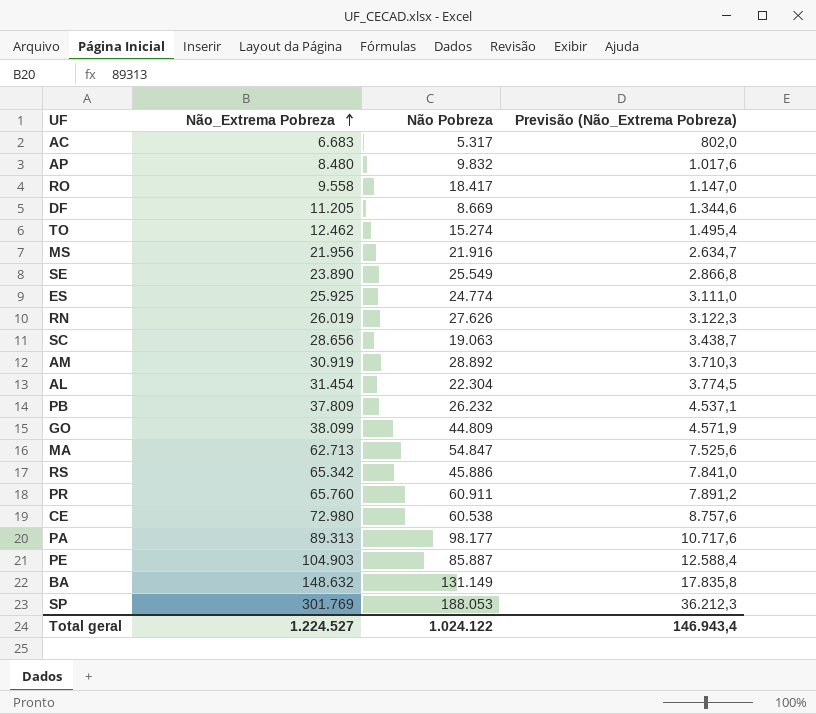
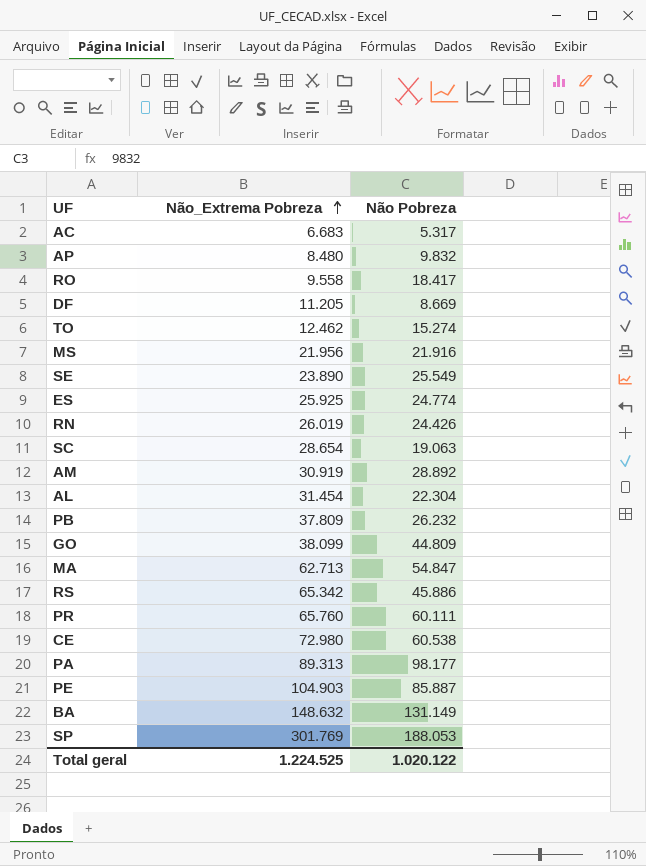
column Previsão (Não_Extrema Pobreza) | formula: [Não_Extrema Pobreza] * 0,12 -> none
RN | Não Pobreza: 27.626 -> 24.426
SC | Não_Extrema Pobreza: 28.656 -> 28.654
PR | Não Pobreza: 60.911 -> 60.111
Total geral | Não_Extrema Pobreza: 1.224.527 -> 1.224.525
Total geral | Não Pobreza: 1.024.122 -> 1.020.122

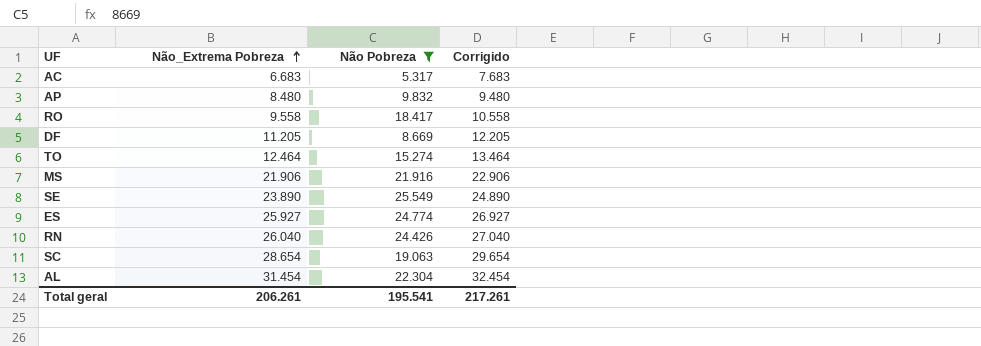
filter: none -> Não Pobreza <= 25.549
column Corrigido | formula: none -> [Não_Extrema Pobreza] + 1000
TO | Não_Extrema Pobreza: 12.462 -> 12.464
MS | Não_Extrema Pobreza: 21.956 -> 21.906
ES | Não_Extrema Pobreza: 25.925 -> 25.927
RN | Não_Extrema Pobreza: 26.019 -> 26.040
Total geral | Não_Extrema Pobreza: 1.224.525 -> 206.261
Total geral | Não Pobreza: 1.020.122 -> 195.541

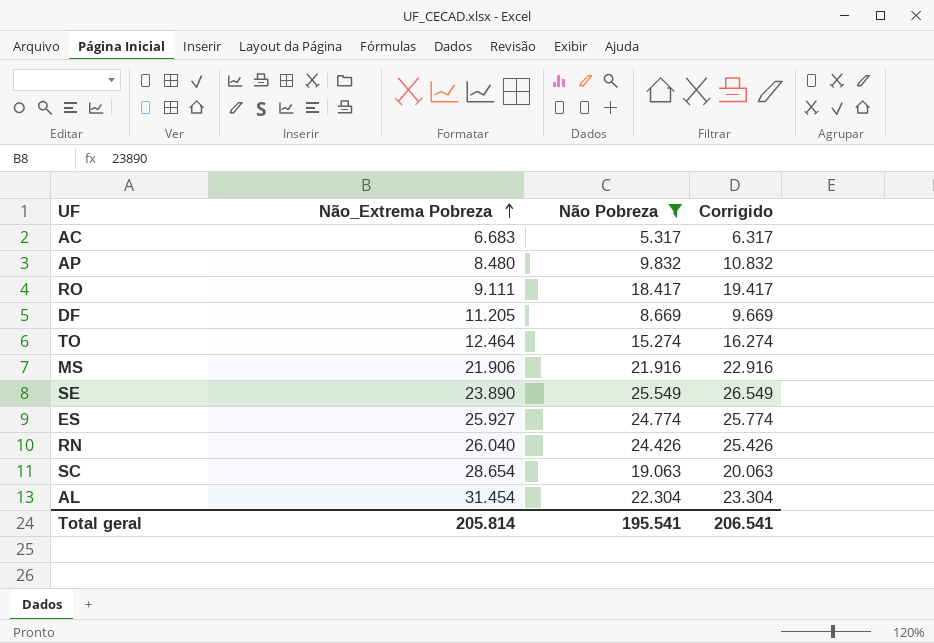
column Corrigido | formula: [Não_Extrema Pobreza] + 1000 -> [Não Pobreza] + 1000
RO | Não_Extrema Pobreza: 9.558 -> 9.111
Total geral | Não_Extrema Pobreza: 206.261 -> 205.814
Total geral | Corrigido: 217.261 -> 206.541

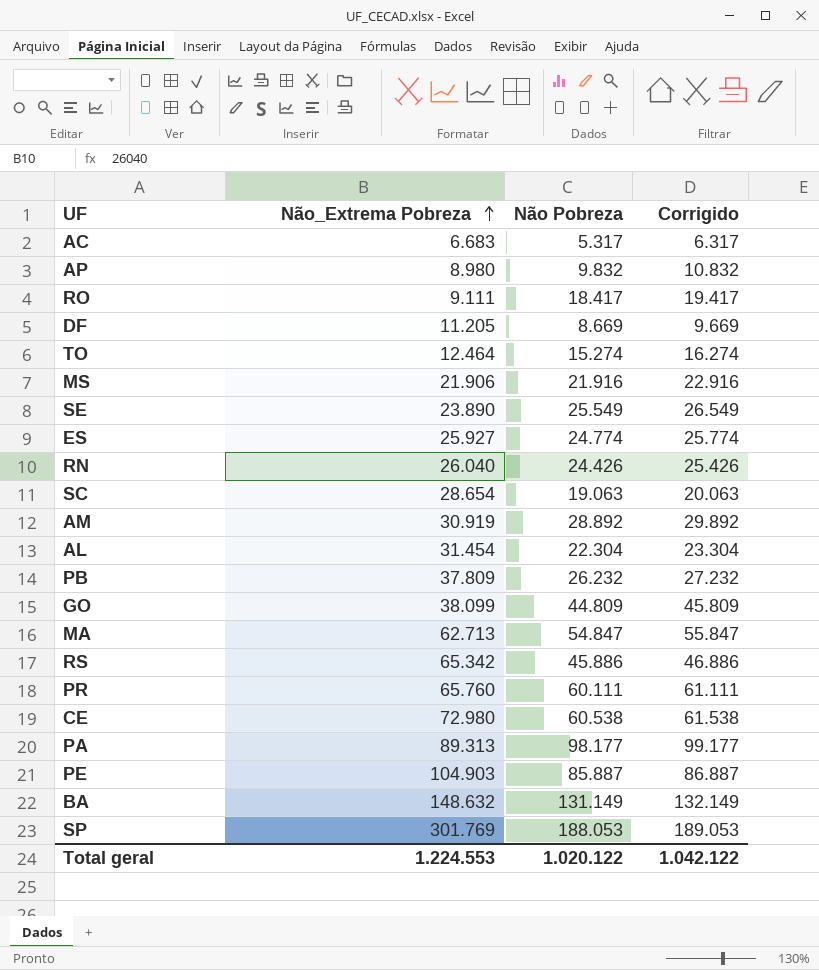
filter: Não Pobreza <= 25.549 -> none
AP | Não_Extrema Pobreza: 8.480 -> 8.980
Total geral | Não_Extrema Pobreza: 205.814 -> 1.224.553
Total geral | Não Pobreza: 195.541 -> 1.020.122
Total geral | Corrigido: 206.541 -> 1.042.122

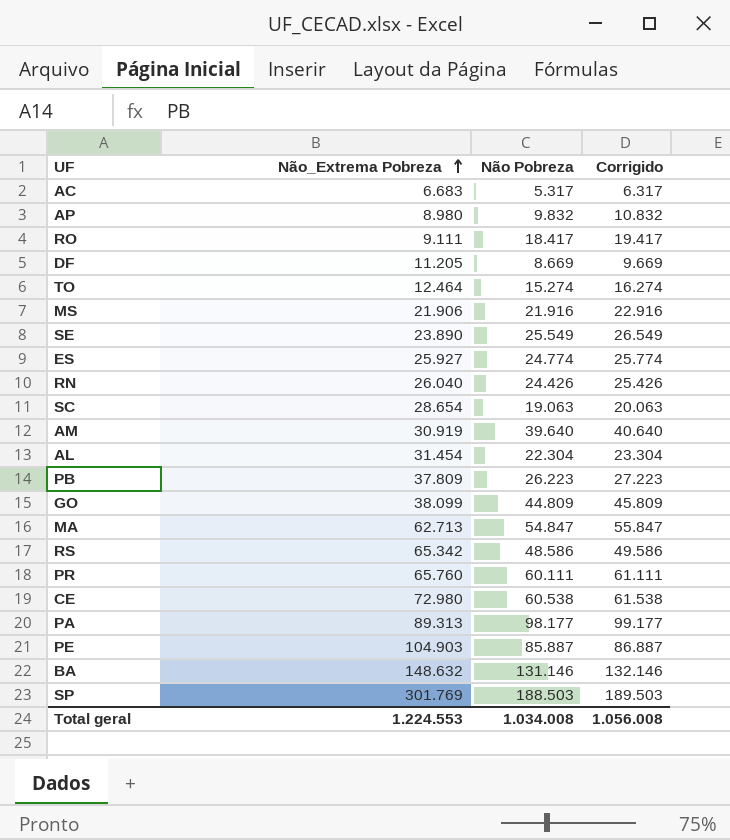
AM | Não Pobreza: 28.892 -> 39.640
AM | Corrigido: 29.892 -> 40.640
PB | Não Pobreza: 26.232 -> 26.223
PB | Corrigido: 27.232 -> 27.223
RS | Não Pobreza: 45.886 -> 48.586
RS | Corrigido: 46.886 -> 49.586
BA | Não Pobreza: 131.149 -> 131.146
BA | Corrigido: 132.149 -> 132.146
SP | Não Pobreza: 188.053 -> 188.503
SP | Corrigido: 189.053 -> 189.503
Total geral | Não Pobreza: 1.020.122 -> 1.034.008
Total geral | Corrigido: 1.042.122 -> 1.056.008

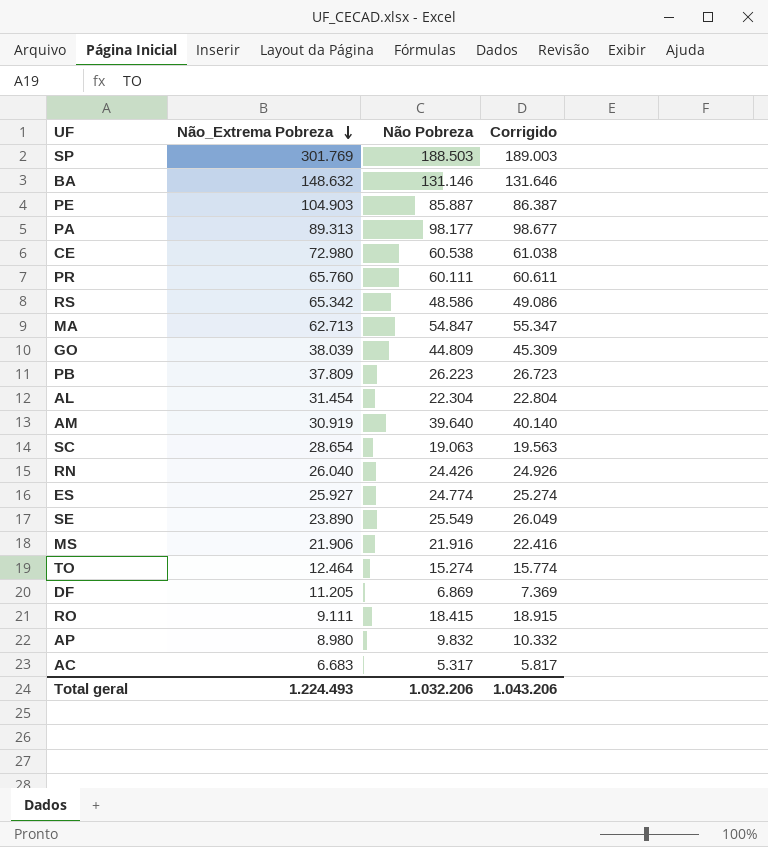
row order: Não_Extrema Pobreza ascending -> Não_Extrema Pobreza descending
column Corrigido | formula: [Não Pobreza] + 1000 -> [Não Pobreza] + 500
GO | Não_Extrema Pobreza: 38.099 -> 38.039
DF | Não Pobreza: 8.669 -> 6.869
RO | Não Pobreza: 18.417 -> 18.415
Total geral | Não_Extrema Pobreza: 1.224.553 -> 1.224.493
Total geral | Não Pobreza: 1.034.008 -> 1.032.206
Total geral | Corrigido: 1.056.008 -> 1.043.206

